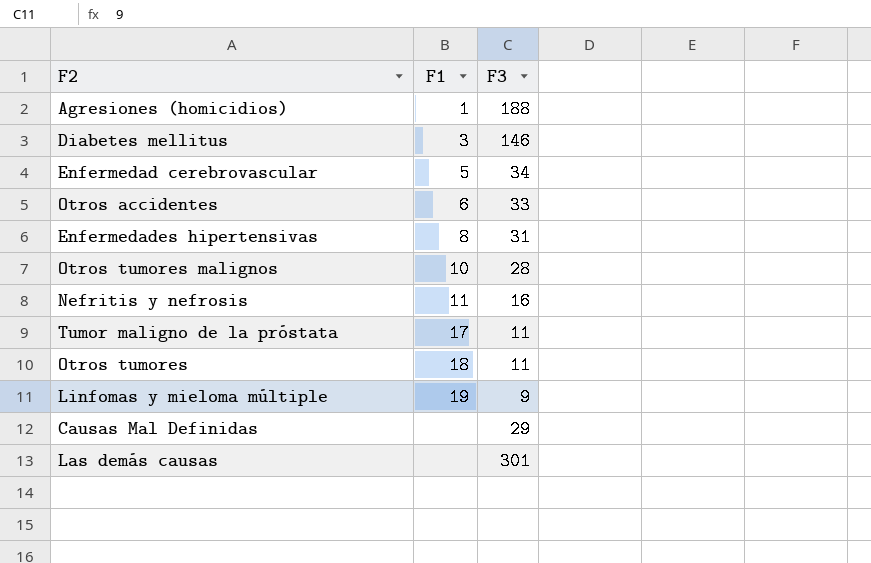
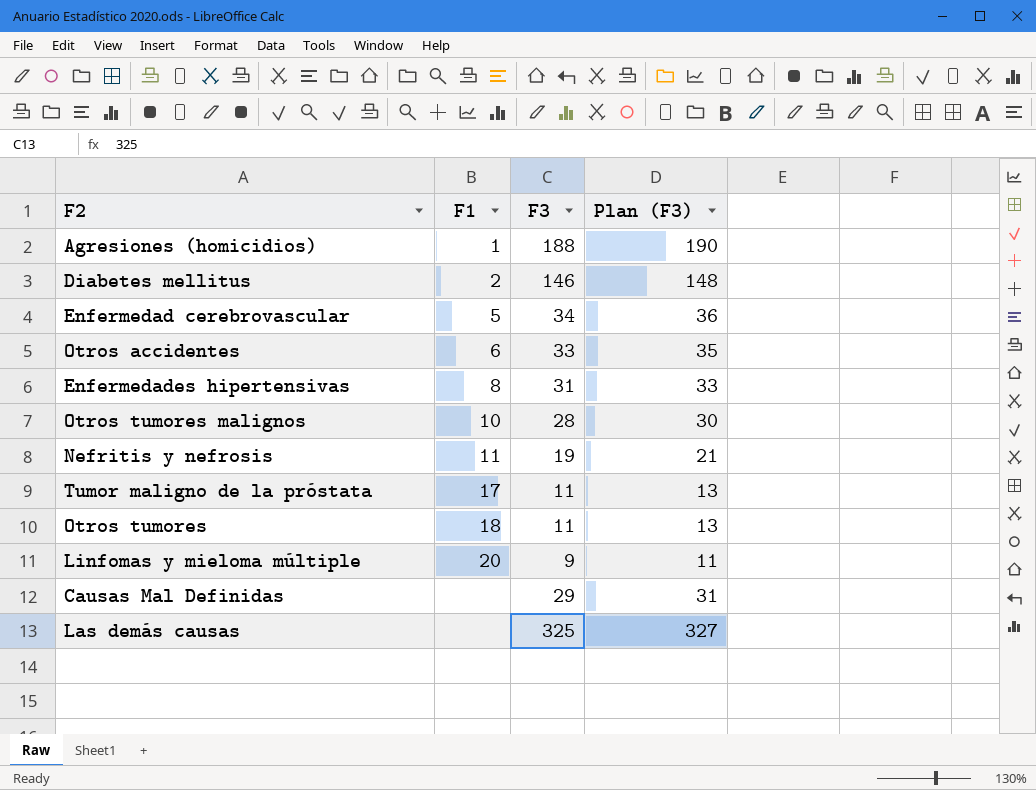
column Plan (F3) | formula: none -> [F3] + 2
Diabetes mellitus | F1: 3 -> 2
Nefritis y nefrosis | F3: 16 -> 19
Linfomas y mieloma múltiple | F1: 19 -> 20
Las demás causas | F3: 301 -> 325

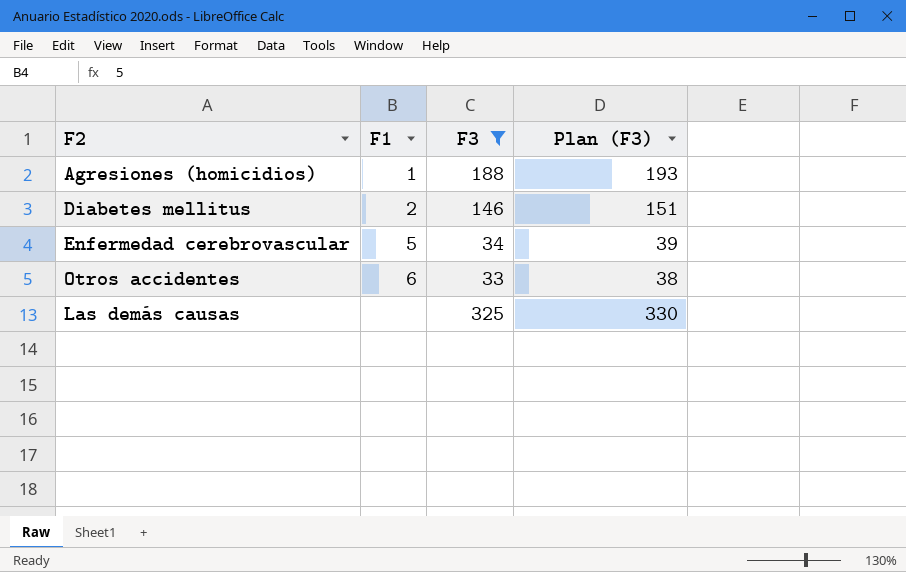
filter: none -> F3 >= 33
column Plan (F3) | formula: [F3] + 2 -> [F3] + 5

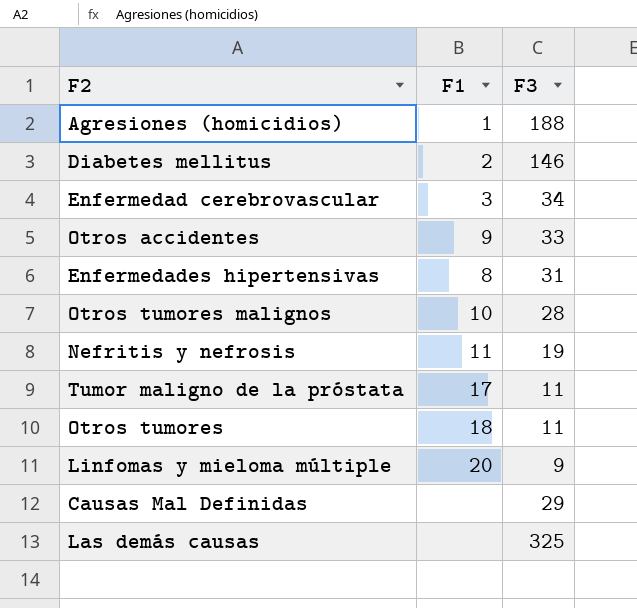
filter: F3 >= 33 -> none
column Plan (F3) | formula: [F3] + 5 -> none
Enfermedad cerebrovascular | F1: 5 -> 3
Otros accidentes | F1: 6 -> 9

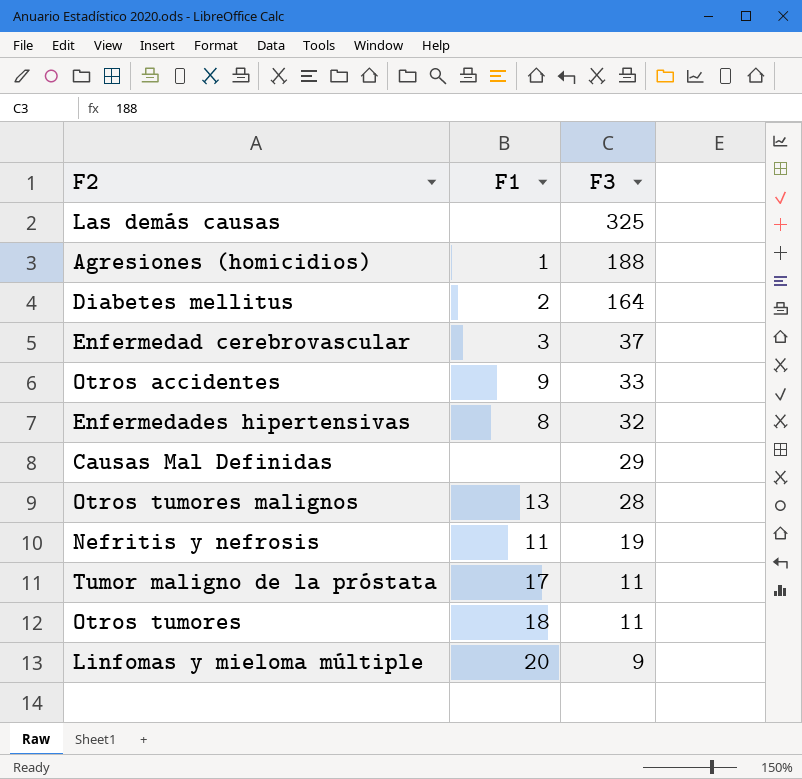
row order: none -> F3 descending
Diabetes mellitus | F3: 146 -> 164
Enfermedad cerebrovascular | F3: 34 -> 37
Enfermedades hipertensivas | F3: 31 -> 32
Otros tumores malignos | F1: 10 -> 13

